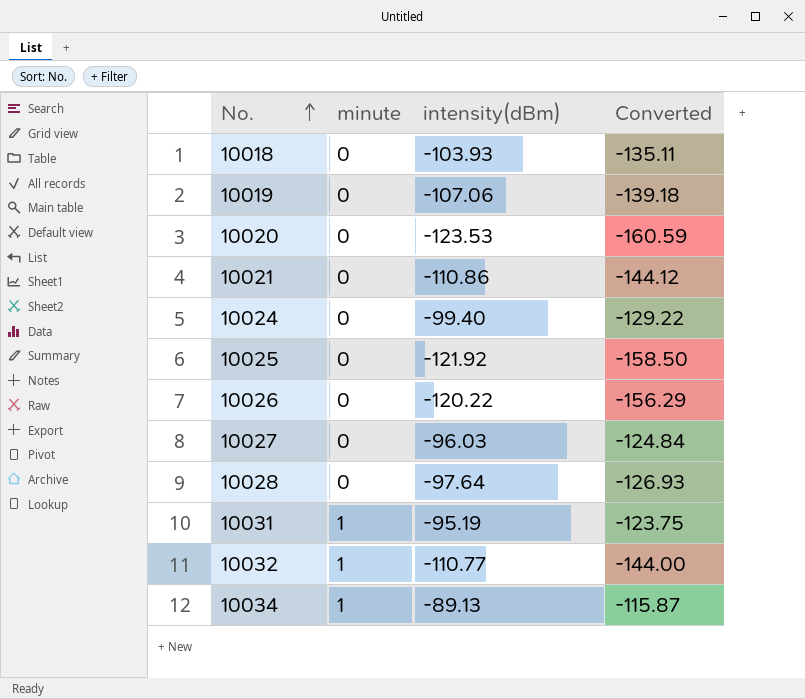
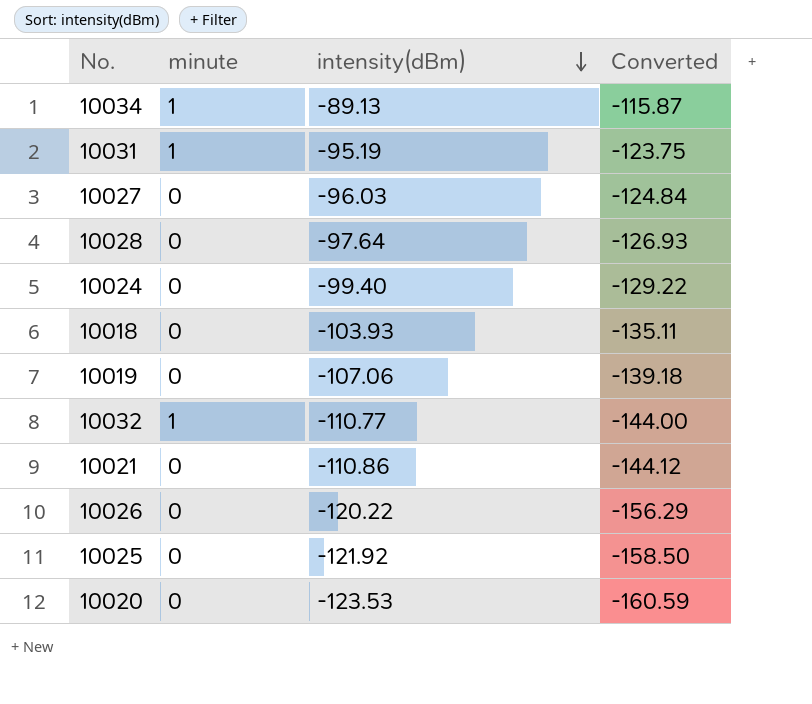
row order: No. ascending -> intensity(dBm) descending

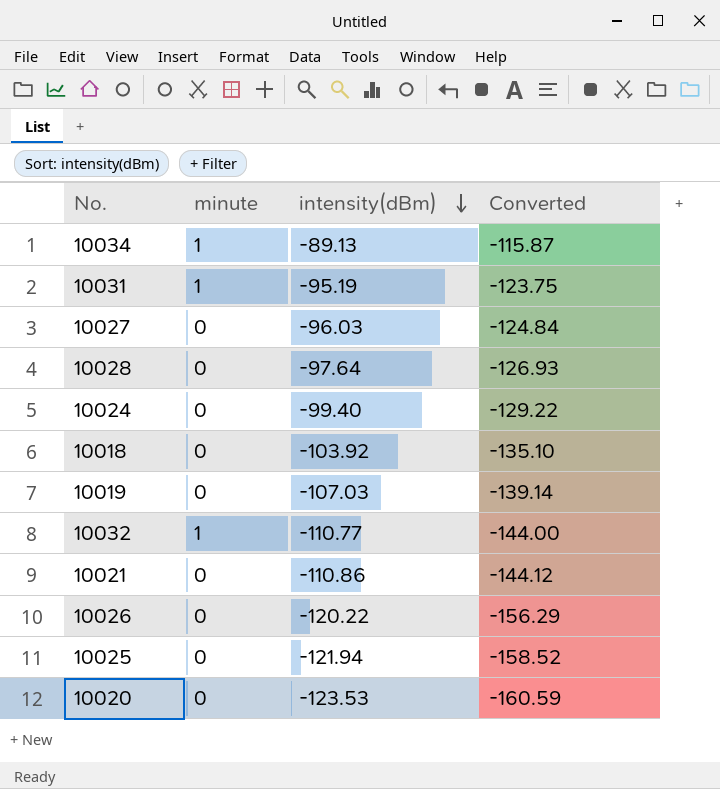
10018 | intensity(dBm): -103.93 -> -103.92
10018 | Converted: -135.11 -> -135.10
10019 | intensity(dBm): -107.06 -> -107.03
10019 | Converted: -139.18 -> -139.14
10025 | intensity(dBm): -121.92 -> -121.94
10025 | Converted: -158.50 -> -158.52

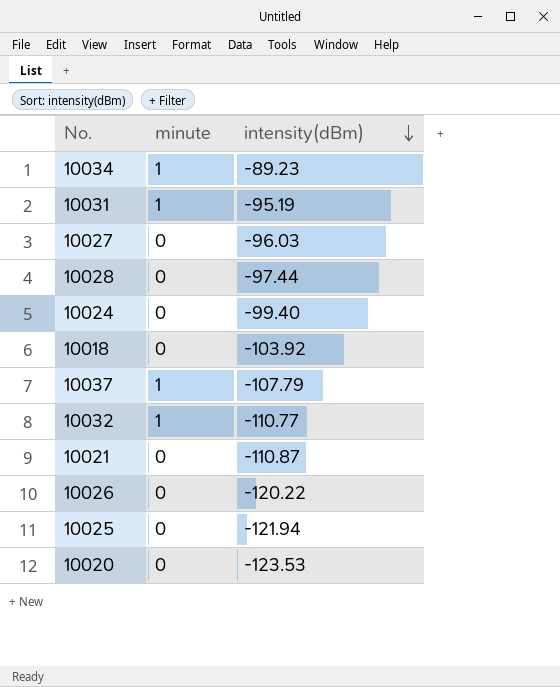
column Converted | formula: [intensity(dBm)] * 1.3 -> none
row 10019: 0 | -107.03 | -139.14 -> none
10034 | intensity(dBm): -89.13 -> -89.23
10028 | intensity(dBm): -97.64 -> -97.44
row 10037: none -> 1 | -107.79
10021 | intensity(dBm): -110.86 -> -110.87

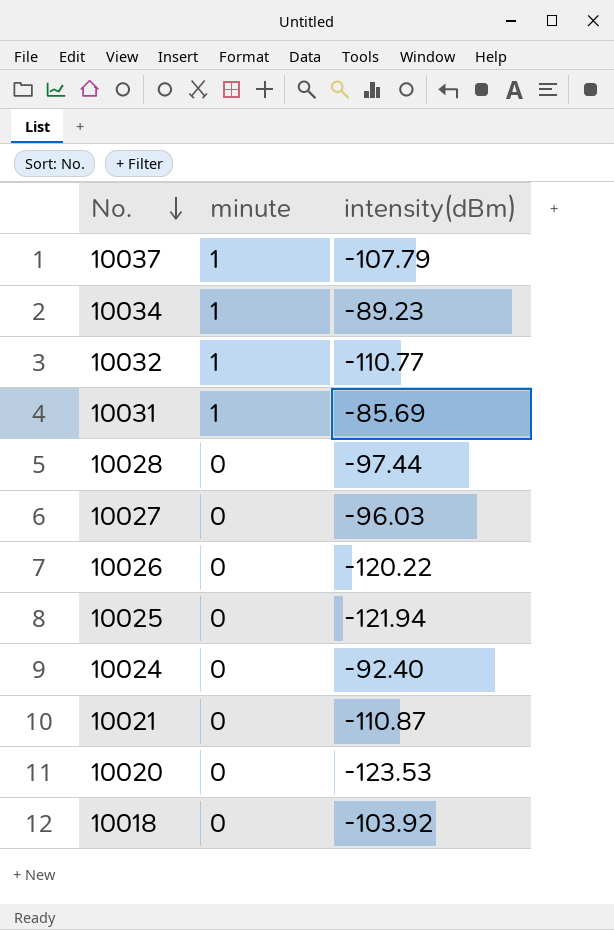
row order: intensity(dBm) descending -> No. descending
10031 | intensity(dBm): -95.19 -> -85.69
10024 | intensity(dBm): -99.40 -> -92.40

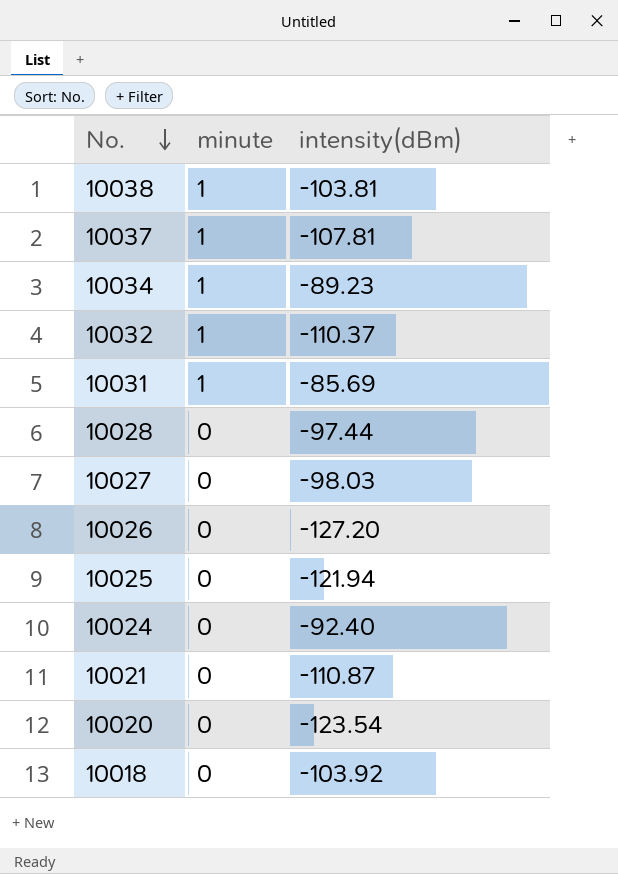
row 10038: none -> 1 | -103.81
10037 | intensity(dBm): -107.79 -> -107.81
10032 | intensity(dBm): -110.77 -> -110.37
10027 | intensity(dBm): -96.03 -> -98.03
10026 | intensity(dBm): -120.22 -> -127.20
10020 | intensity(dBm): -123.53 -> -123.54

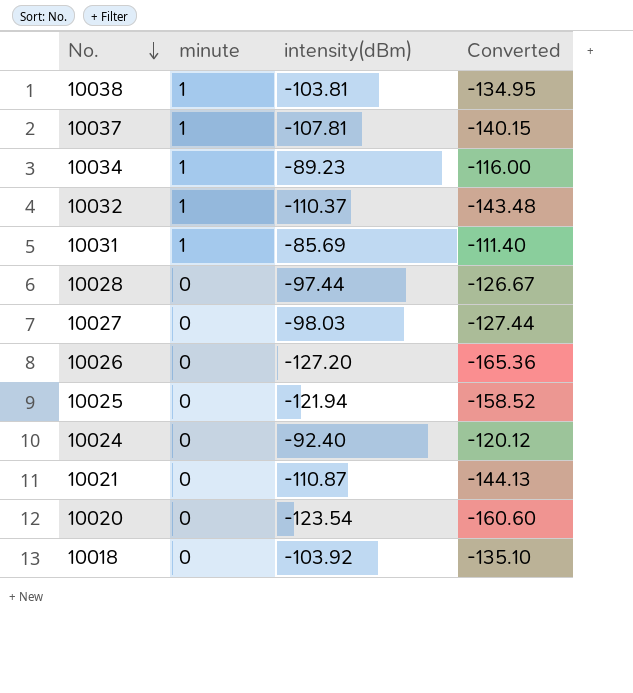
column Converted | formula: none -> [intensity(dBm)] * 1.3

